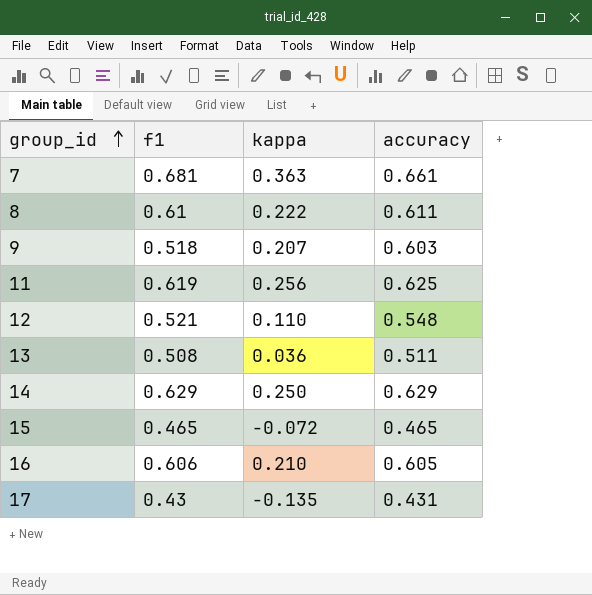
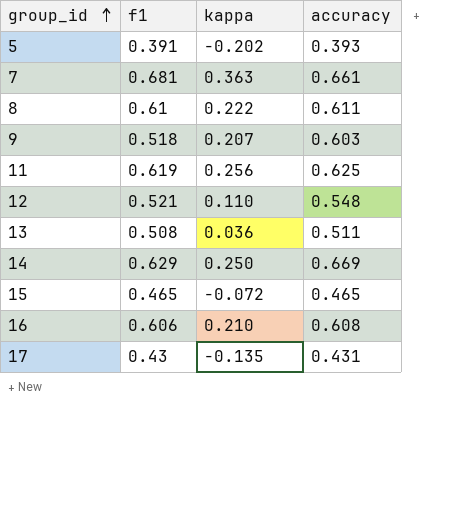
row 5: none -> 0.391 | -0.202 | 0.393
14 | accuracy: 0.629 -> 0.669
16 | accuracy: 0.605 -> 0.608

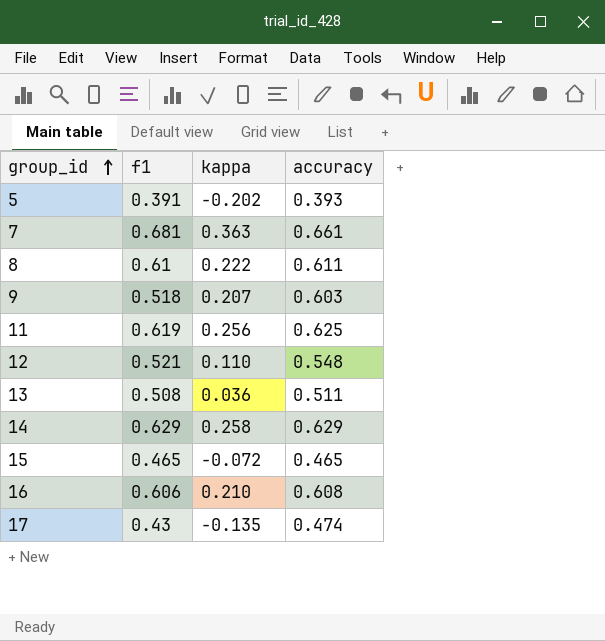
14 | kappa: 0.250 -> 0.258
14 | accuracy: 0.669 -> 0.629
17 | accuracy: 0.431 -> 0.474

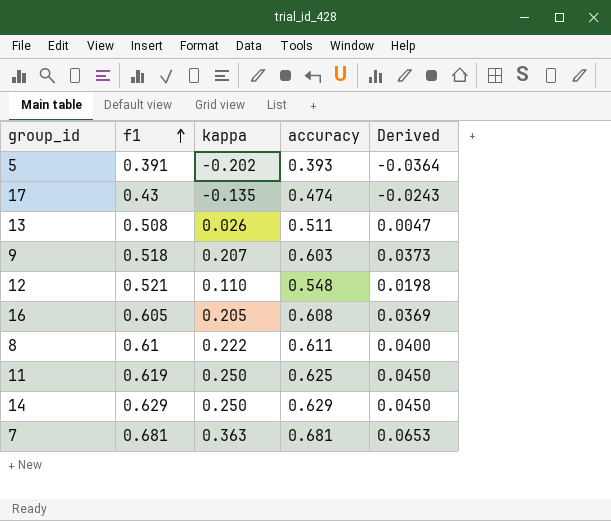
row order: group_id ascending -> f1 ascending
column Derived | formula: none -> [kappa] * 0.18
row 15: 0.465 | -0.072 | 0.465 -> none
13 | kappa: 0.036 -> 0.026
16 | f1: 0.606 -> 0.605
16 | kappa: 0.210 -> 0.205
11 | kappa: 0.256 -> 0.250
14 | kappa: 0.258 -> 0.250
7 | accuracy: 0.661 -> 0.681

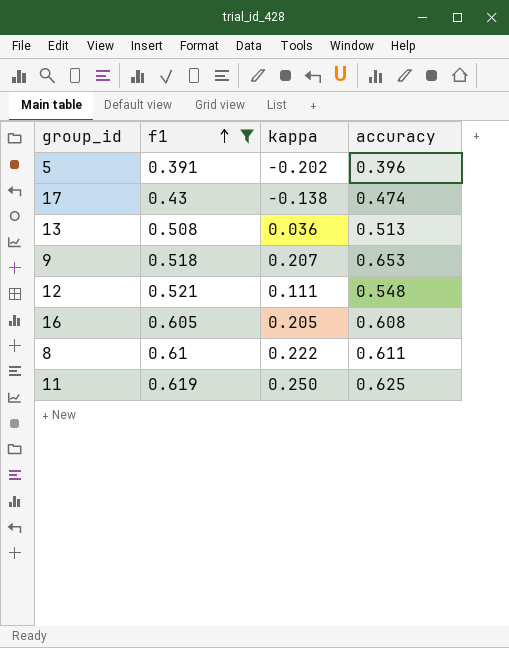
filter: none -> f1 <= 0.619
column Derived | formula: [kappa] * 0.18 -> none
5 | accuracy: 0.393 -> 0.396
17 | kappa: -0.135 -> -0.138
13 | kappa: 0.026 -> 0.036
13 | accuracy: 0.511 -> 0.513
9 | accuracy: 0.603 -> 0.653
12 | kappa: 0.110 -> 0.111

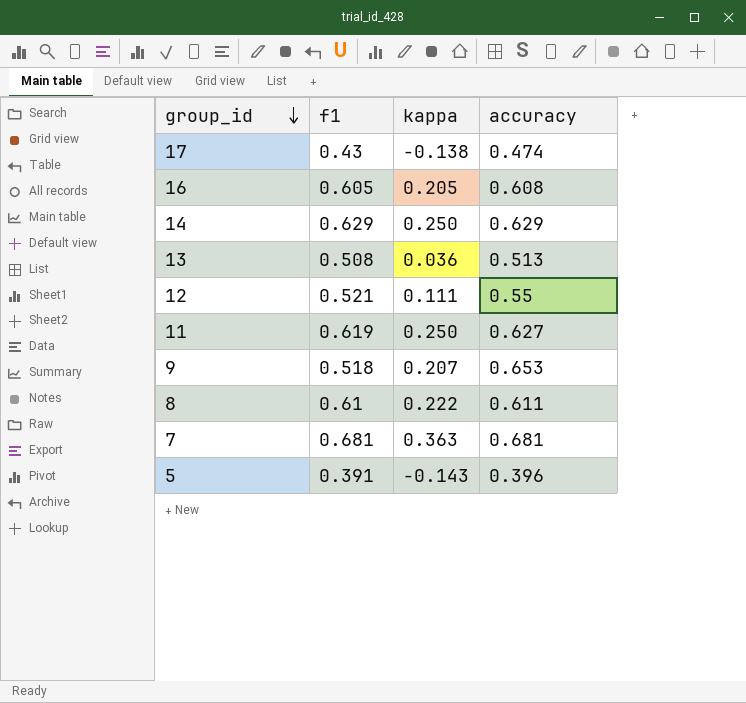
filter: f1 <= 0.619 -> none
row order: f1 ascending -> group_id descending
12 | accuracy: 0.548 -> 0.55
11 | accuracy: 0.625 -> 0.627
5 | kappa: -0.202 -> -0.143

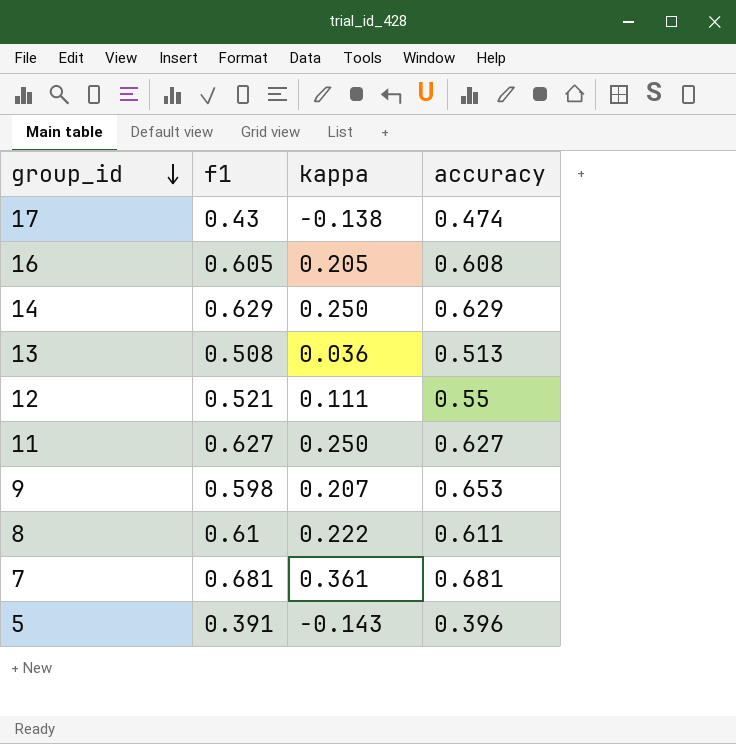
11 | f1: 0.619 -> 0.627
9 | f1: 0.518 -> 0.598
7 | kappa: 0.363 -> 0.361

